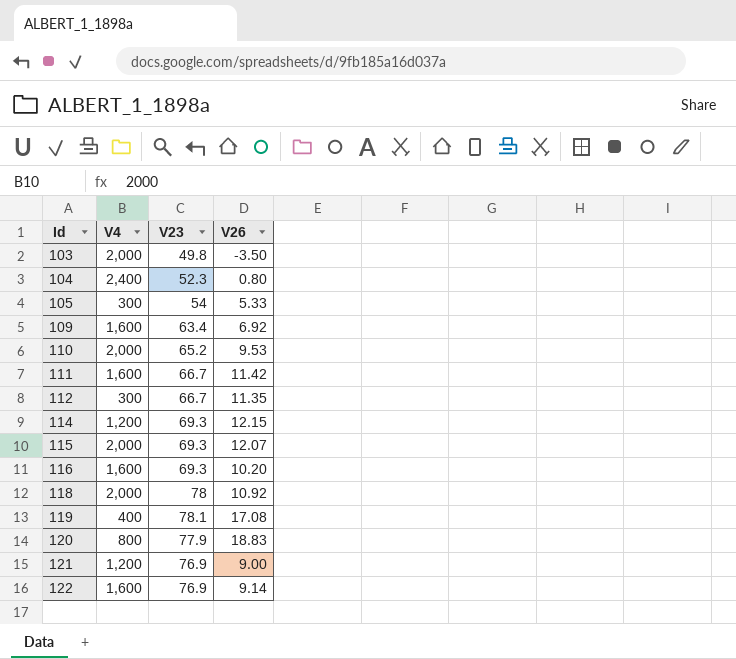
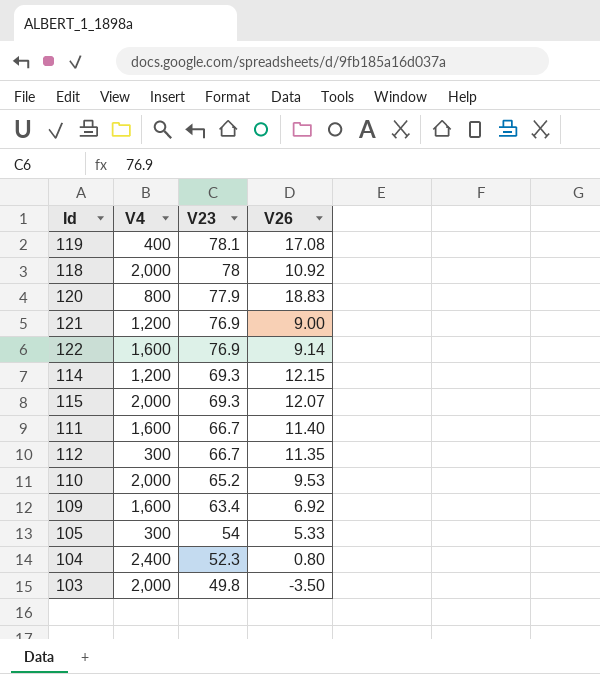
row order: Id ascending -> V23 descending
row 116: 1,600 | 69.3 | 10.20 -> none
111 | V26: 11.42 -> 11.40

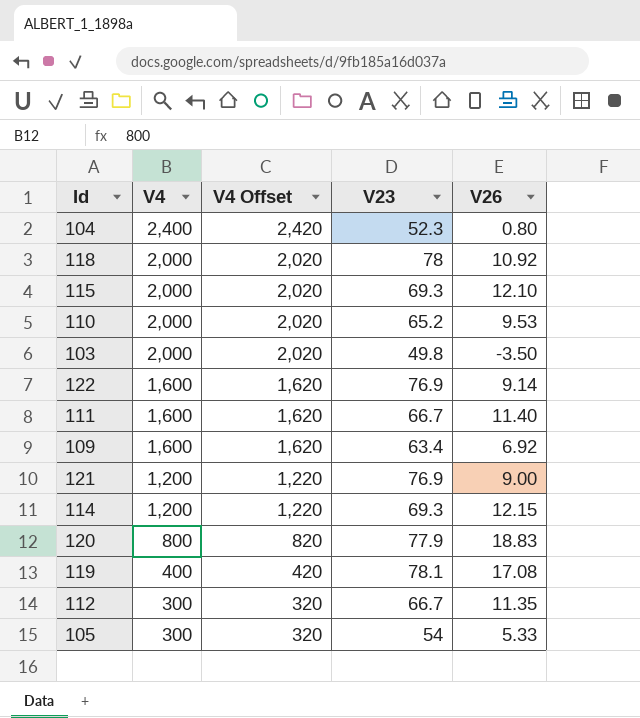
row order: V23 descending -> V4 descending
column V4 Offset | formula: none -> [V4] + 20
115 | V26: 12.07 -> 12.10

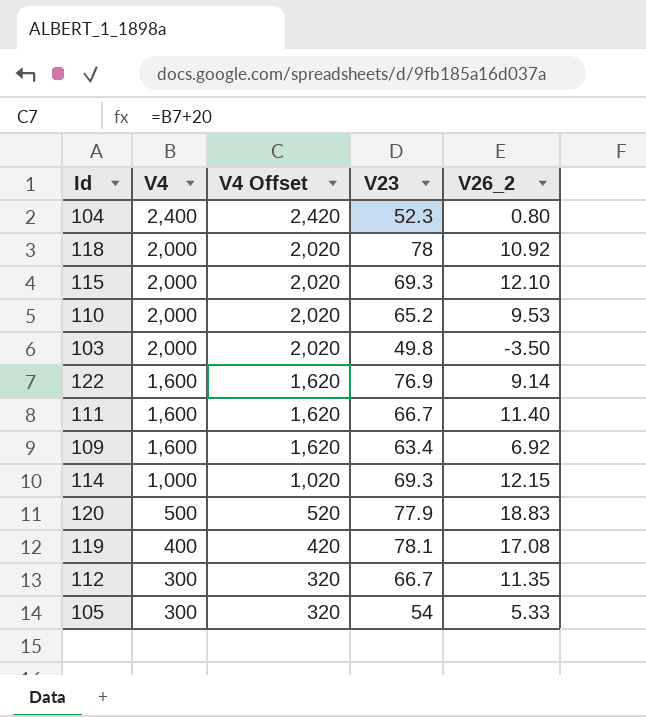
column name: V26 -> V26_2
row 121: 1,200 | 1,220 | 76.9 | 9.00 -> none
114 | V4: 1,200 -> 1,000
114 | V4 Offset: 1,220 -> 1,020
120 | V4: 800 -> 500
120 | V4 Offset: 820 -> 520

